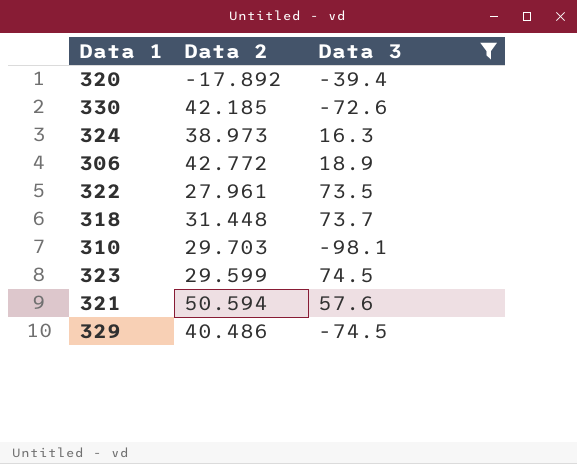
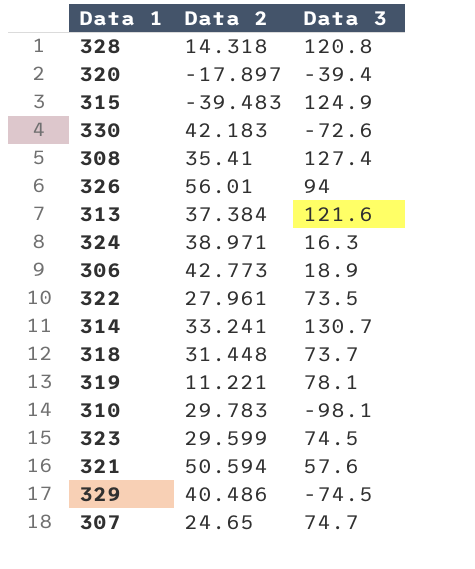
filter: Data 3 <= 74.5 -> none
320 | Data 2: -17.892 -> -17.897
330 | Data 2: 42.185 -> 42.183
324 | Data 2: 38.973 -> 38.971
306 | Data 2: 42.772 -> 42.773
310 | Data 2: 29.703 -> 29.783

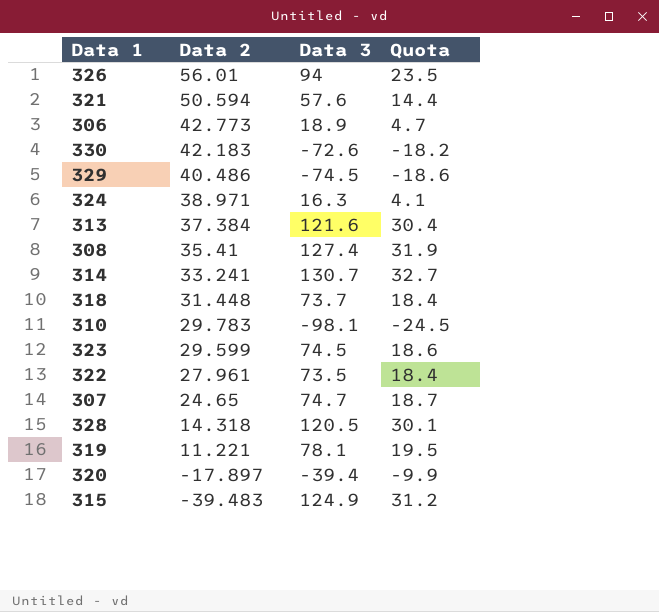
row order: none -> Data 2 descending
column Quota | formula: none -> [Data 3] * 0.25
328 | Data 3: 120.8 -> 120.5

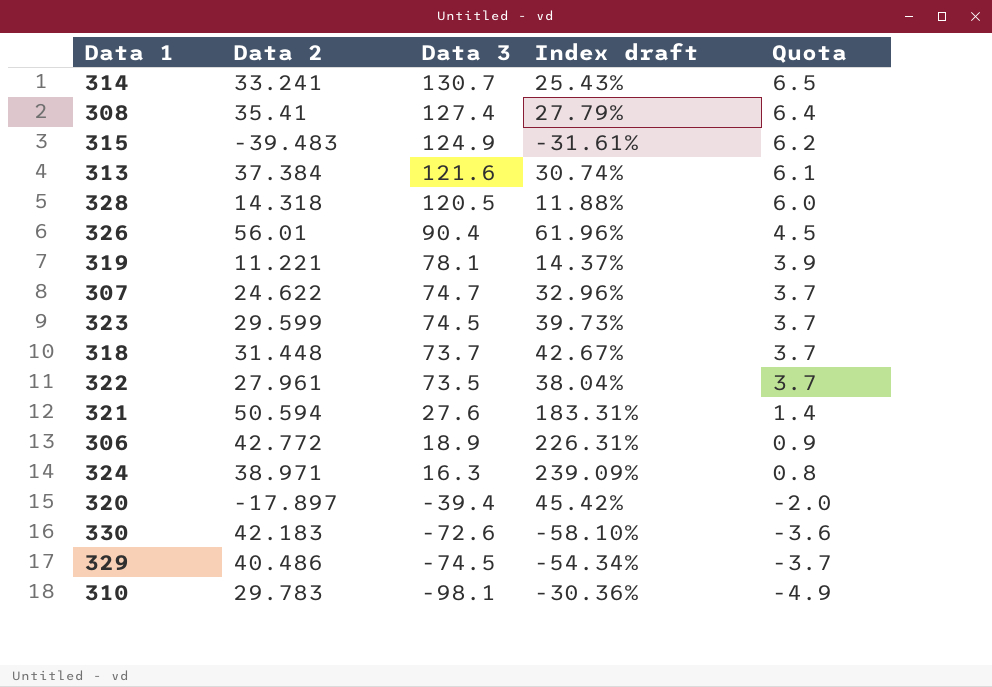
row order: Data 2 descending -> Data 3 descending
column Index draft | formula: none -> [Data 2] / [Data 3]
column Quota | formula: [Data 3] * 0.25 -> [Data 3] * 0.05
326 | Data 3: 94 -> 90.4
307 | Data 2: 24.65 -> 24.622
321 | Data 3: 57.6 -> 27.6
306 | Data 2: 42.773 -> 42.772

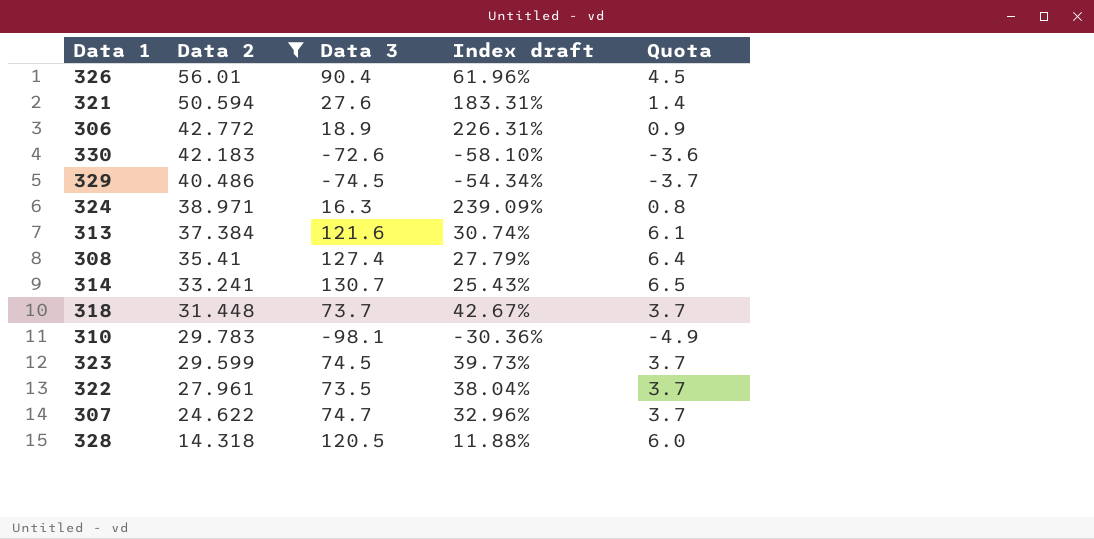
filter: none -> Data 2 >= 14.318
row order: Data 3 descending -> Data 2 descending

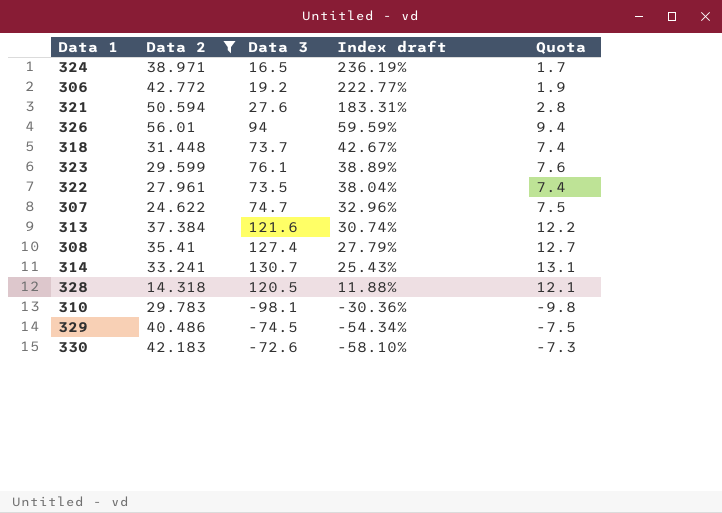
row order: Data 2 descending -> Index draft descending
column Quota | formula: [Data 3] * 0.05 -> [Data 3] * 0.1
324 | Data 3: 16.3 -> 16.5
324 | Index draft: 239.09% -> 236.19%
306 | Data 3: 18.9 -> 19.2
306 | Index draft: 226.31% -> 222.77%
326 | Data 3: 90.4 -> 94
326 | Index draft: 61.96% -> 59.59%
323 | Data 3: 74.5 -> 76.1
323 | Index draft: 39.73% -> 38.89%

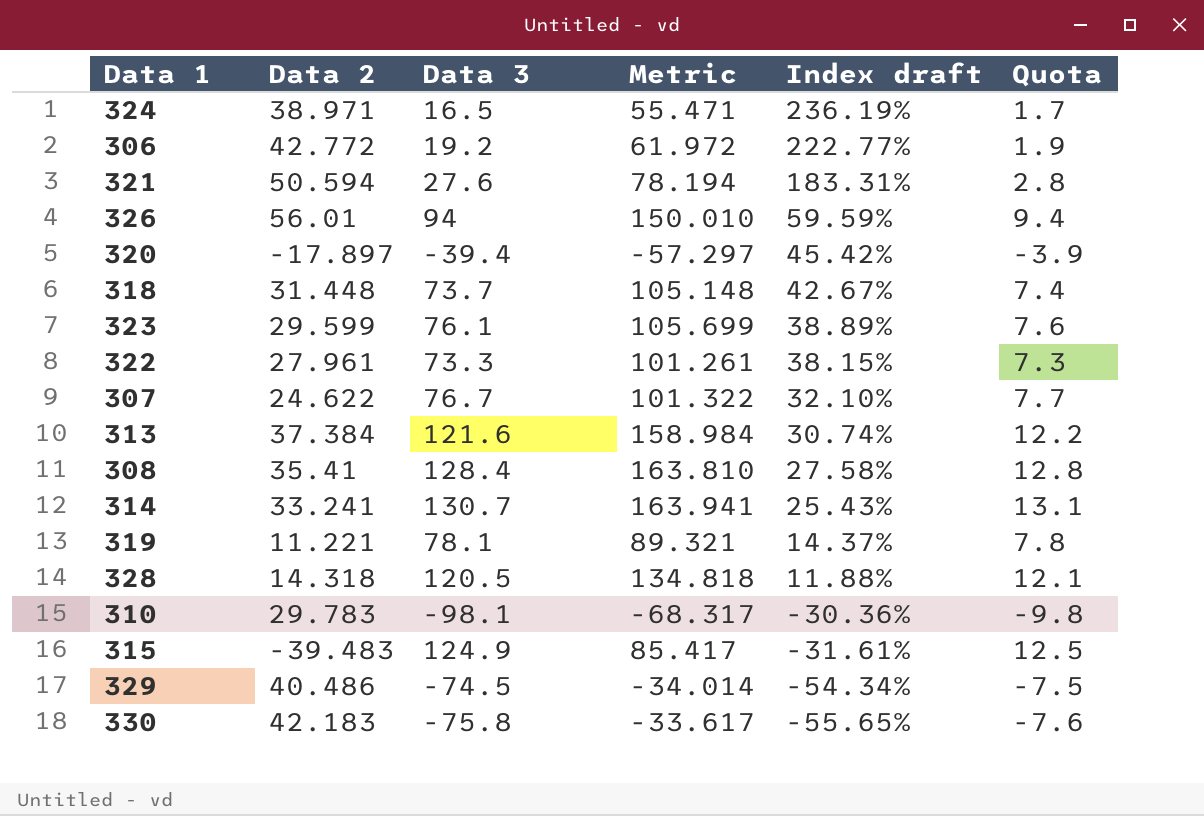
filter: Data 2 >= 14.318 -> none
column Metric | formula: none -> [Data 2] + [Data 3]
322 | Data 3: 73.5 -> 73.3
322 | Index draft: 38.04% -> 38.15%
322 | Quota: 7.4 -> 7.3
307 | Data 3: 74.7 -> 76.7
307 | Index draft: 32.96% -> 32.10%
307 | Quota: 7.5 -> 7.7
308 | Data 3: 127.4 -> 128.4
308 | Index draft: 27.79% -> 27.58%
308 | Quota: 12.7 -> 12.8
330 | Data 3: -72.6 -> -75.8
330 | Index draft: -58.10% -> -55.65%
330 | Quota: -7.3 -> -7.6

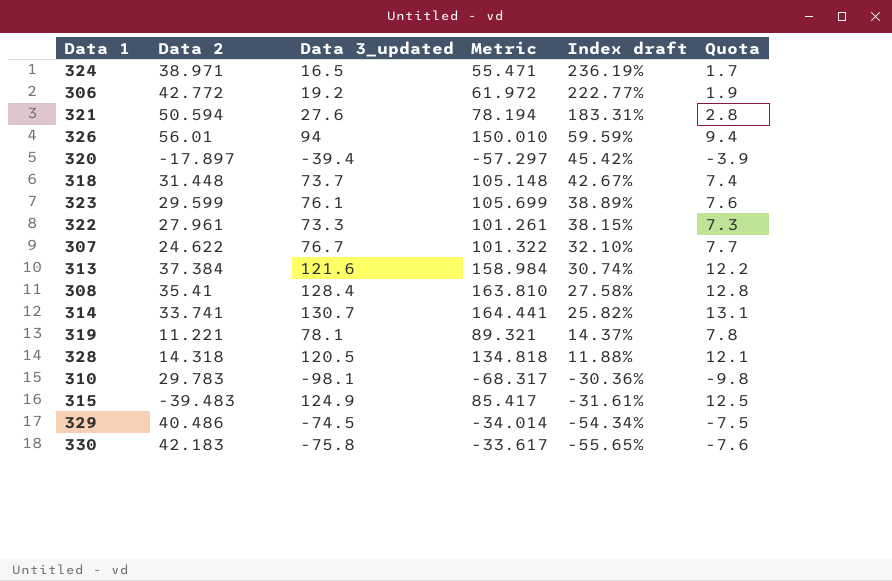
column name: Data 3 -> Data 3_updated
314 | Data 2: 33.241 -> 33.741
314 | Metric: 163.941 -> 164.441
314 | Index draft: 25.43% -> 25.82%

